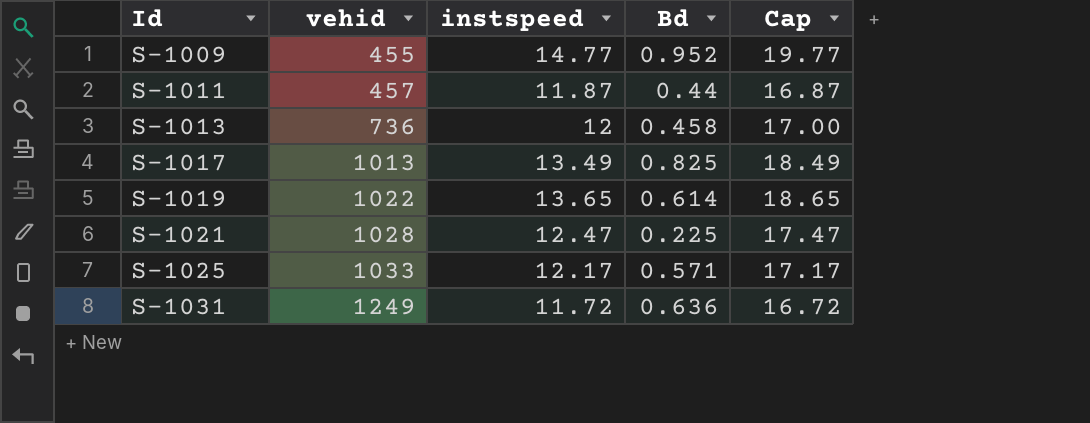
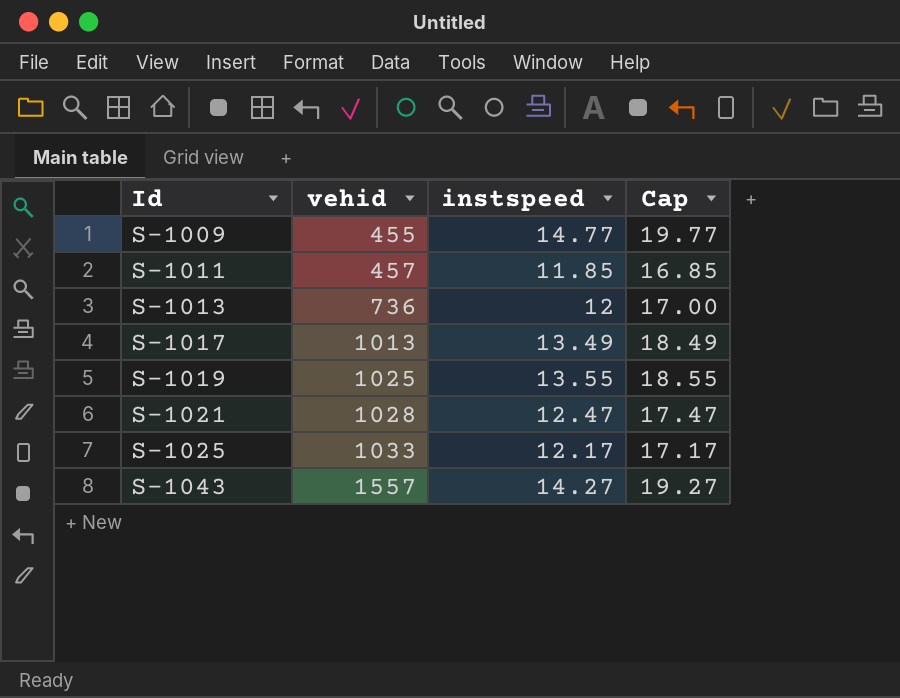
column Bd | position: 4 -> none
row S-1031: 1249 | 11.72 | 0.636 | 16.72 -> none
S-1011 | instspeed: 11.87 -> 11.85
S-1011 | Cap: 16.87 -> 16.85
S-1019 | vehid: 1022 -> 1025
S-1019 | instspeed: 13.65 -> 13.55
S-1019 | Cap: 18.65 -> 18.55
row S-1043: none -> 1557 | 14.27 | 19.27

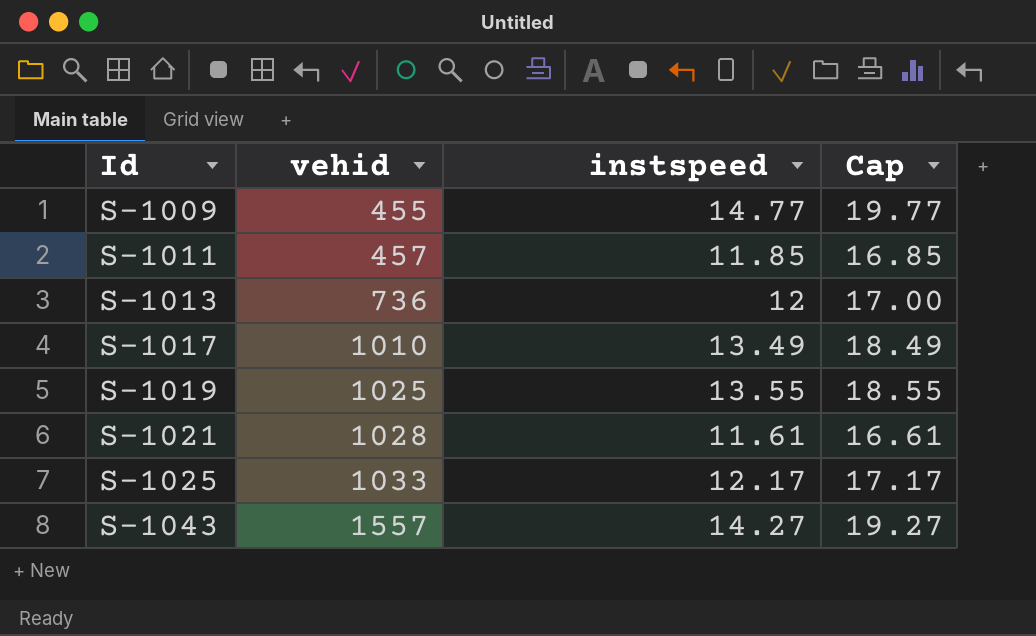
S-1017 | vehid: 1013 -> 1010
S-1021 | instspeed: 12.47 -> 11.61
S-1021 | Cap: 17.47 -> 16.61

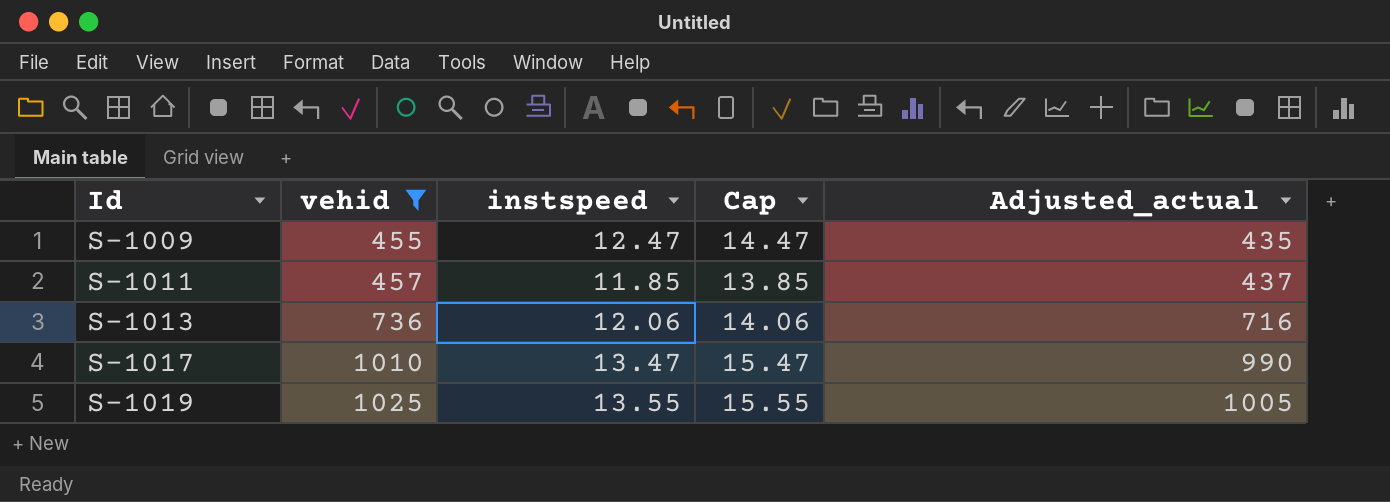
filter: none -> vehid <= 1025
column Cap | formula: [instspeed] + 5 -> [instspeed] + 2
column Adjusted_actual | formula: none -> [vehid] - 20
S-1009 | instspeed: 14.77 -> 12.47
S-1013 | instspeed: 12 -> 12.06
S-1017 | instspeed: 13.49 -> 13.47

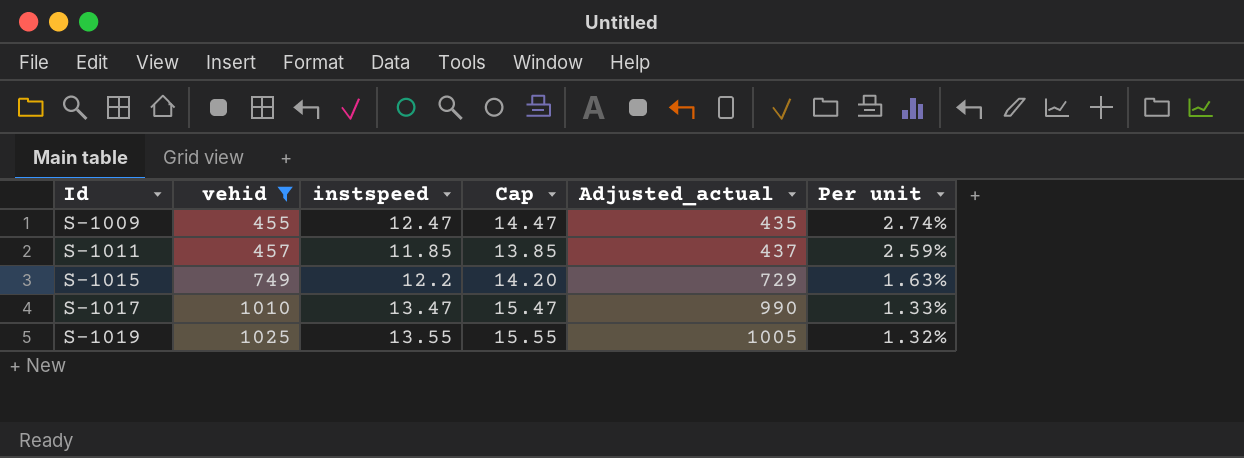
column Per unit | formula: none -> [instspeed] / [vehid]
row S-1013: 736 | 12.06 | 14.06 | 716 -> none
row S-1015: none -> 749 | 12.2 | 14.20 | 729 | 1.63%

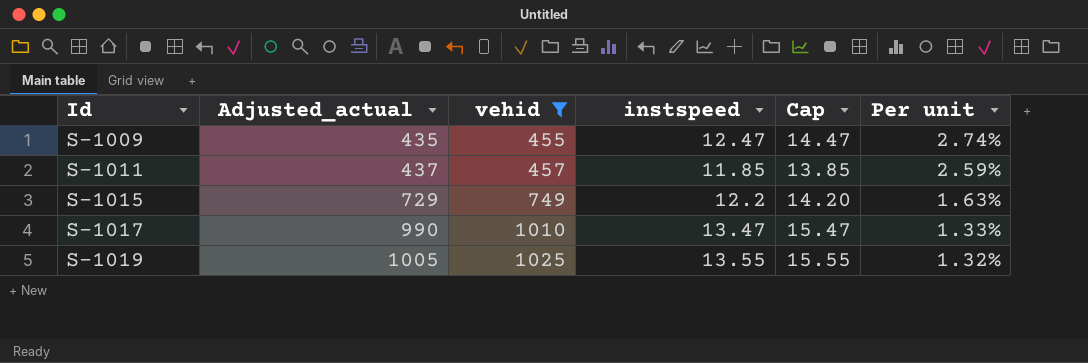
column Adjusted_actual | position: 5 -> 2

